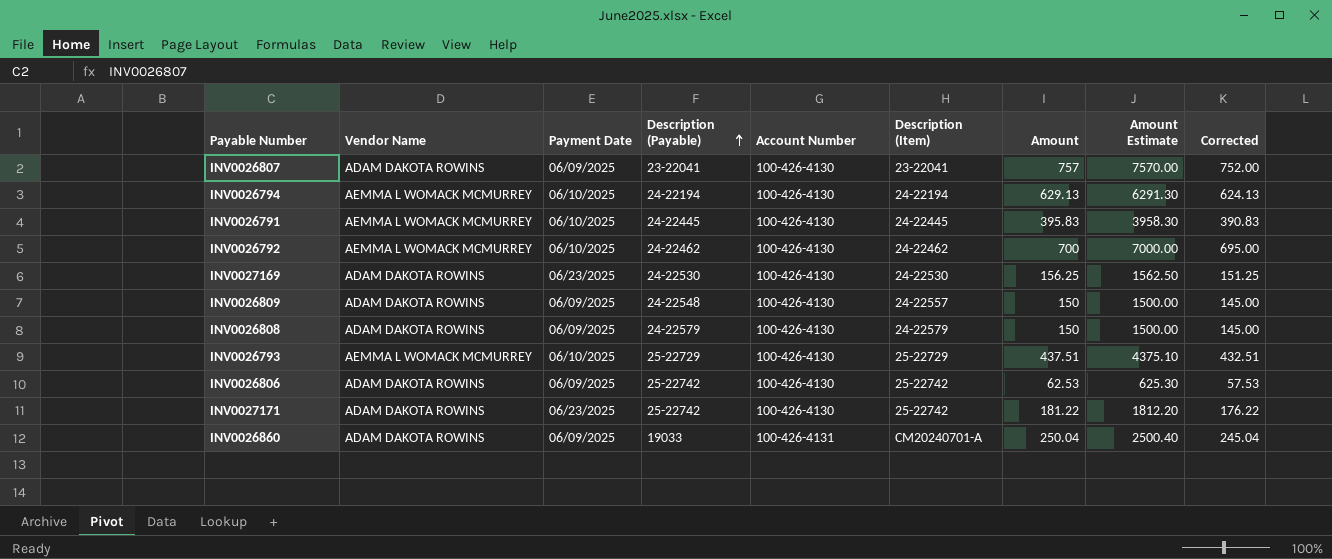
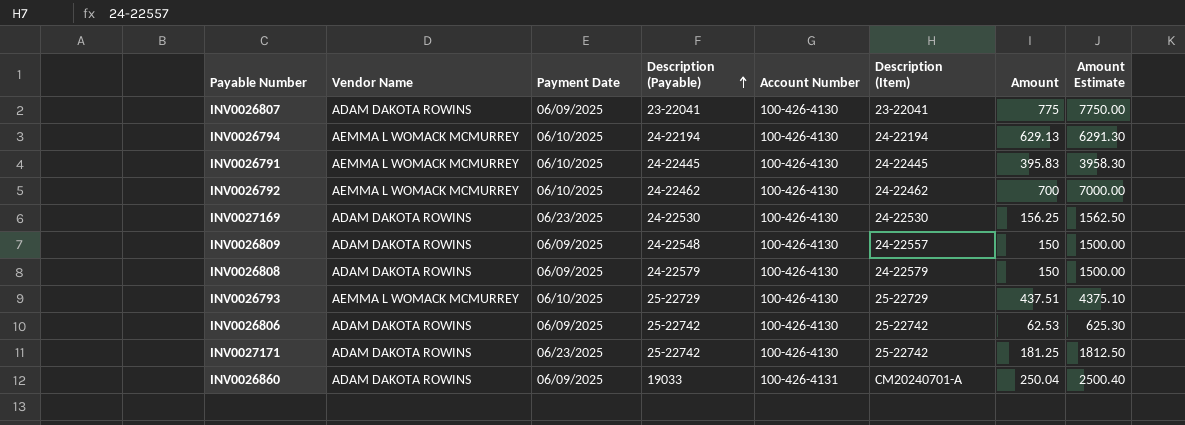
column Corrected | formula: [Amount] - 5 -> none
INV0026807 | Amount: 757 -> 775
INV0026807 | Amount Estimate: 7570.00 -> 7750.00
INV0027171 | Amount: 181.22 -> 181.25
INV0027171 | Amount Estimate: 1812.20 -> 1812.50

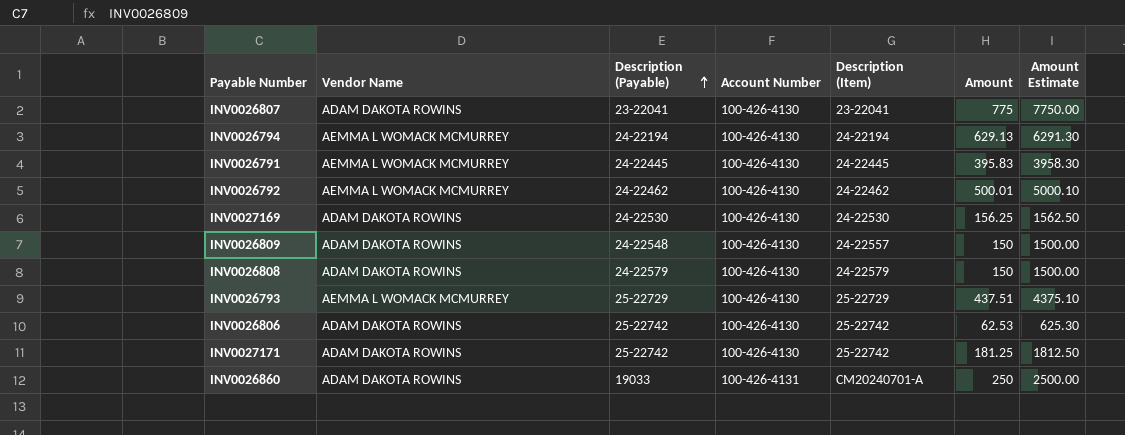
column Payment Date | position: 3 -> none
INV0026792 | Amount: 700 -> 500.01
INV0026792 | Amount Estimate: 7000.00 -> 5000.10
INV0026860 | Amount: 250.04 -> 250
INV0026860 | Amount Estimate: 2500.40 -> 2500.00

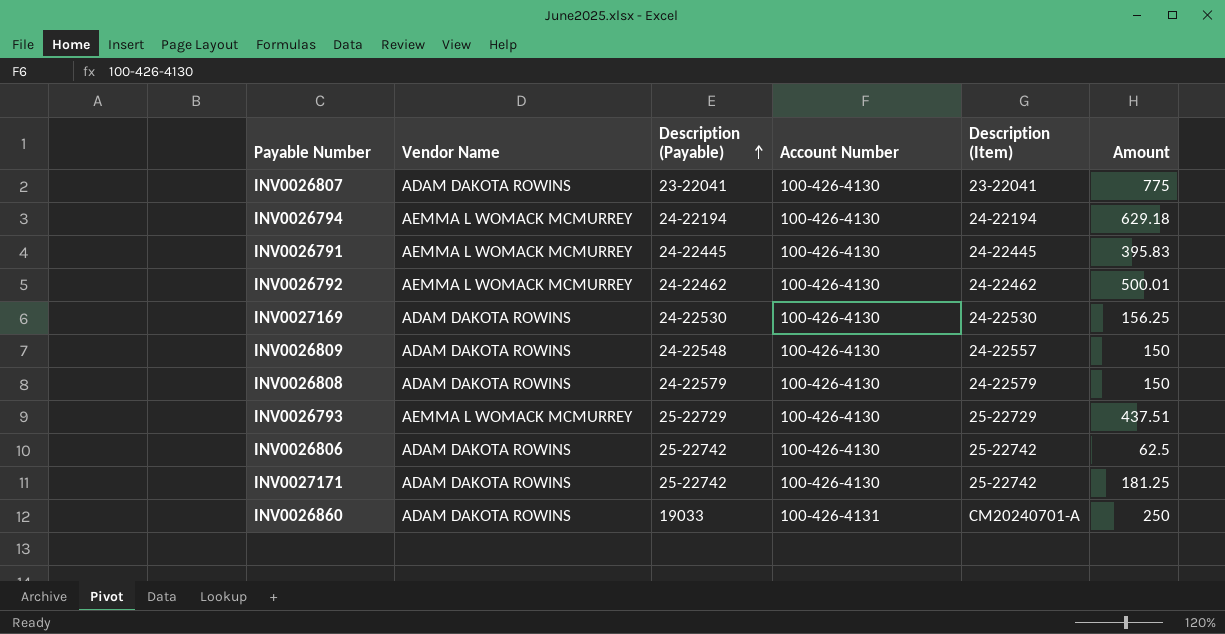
column Amount Estimate | formula: [Amount] * 10 -> none
INV0026794 | Amount: 629.13 -> 629.18
INV0026806 | Amount: 62.53 -> 62.5

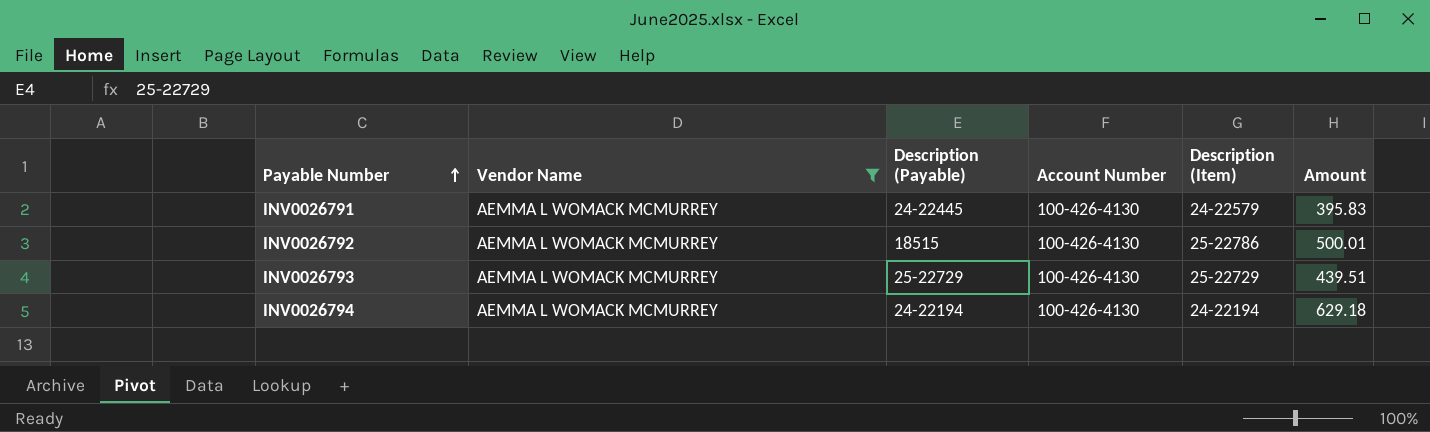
filter: none -> Vendor Name = AEMMA L WOMACK MCMURREY
row order: Description (Payable) ascending -> Payable Number ascending
INV0026791 | Description (Item): 24-22445 -> 24-22579
INV0026792 | Description (Payable): 24-22462 -> 18515
INV0026792 | Description (Item): 24-22462 -> 25-22786
INV0026793 | Amount: 437.51 -> 439.51

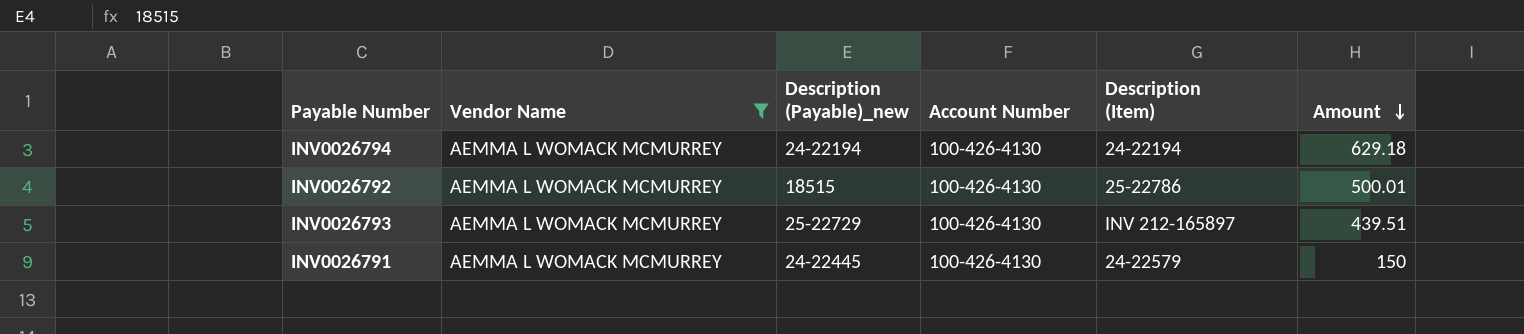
row order: Payable Number ascending -> Amount descending
column name: Description (Payable) -> Description (Payable)_new
INV0026793 | Description (Item): 25-22729 -> INV 212-165897
INV0026791 | Amount: 395.83 -> 150

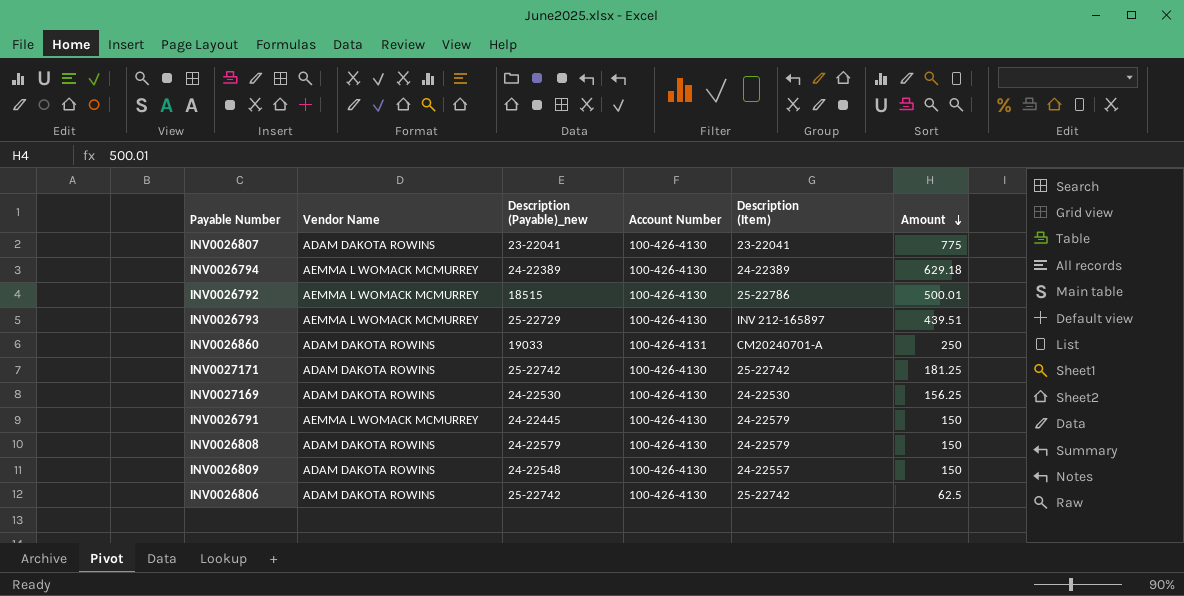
filter: Vendor Name = AEMMA L WOMACK MCMURREY -> none
INV0026794 | Description (Payable)_new: 24-22194 -> 24-22389
INV0026794 | Description (Item): 24-22194 -> 24-22389

